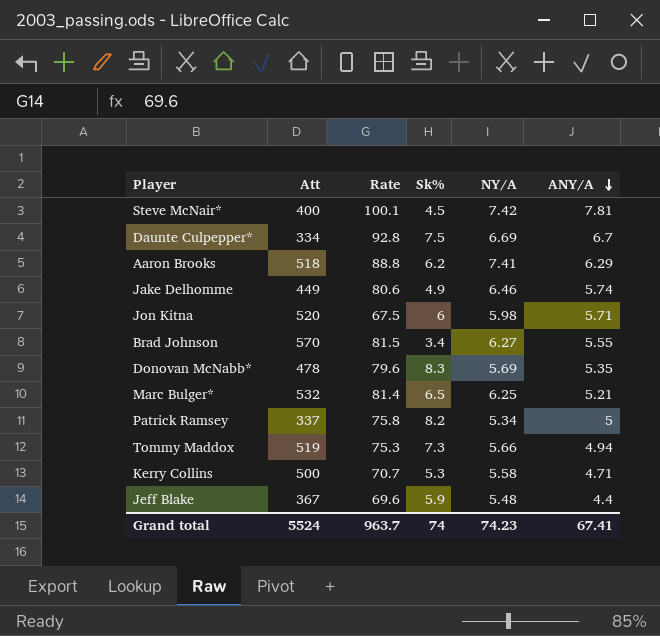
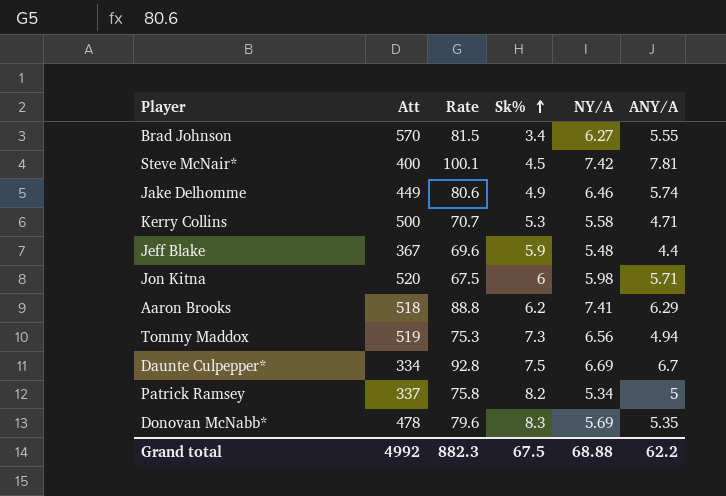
row order: ANY/A descending -> Sk% ascending
row Marc Bulger*: 532 | 81.4 | 6.5 | 6.25 | 5.21 -> none
Tommy Maddox | NY/A: 5.66 -> 6.56
Grand total | Att: 5524 -> 4992
Grand total | Rate: 963.7 -> 882.3
Grand total | Sk%: 74 -> 67.5
Grand total | NY/A: 74.23 -> 68.88
Grand total | ANY/A: 67.41 -> 62.2

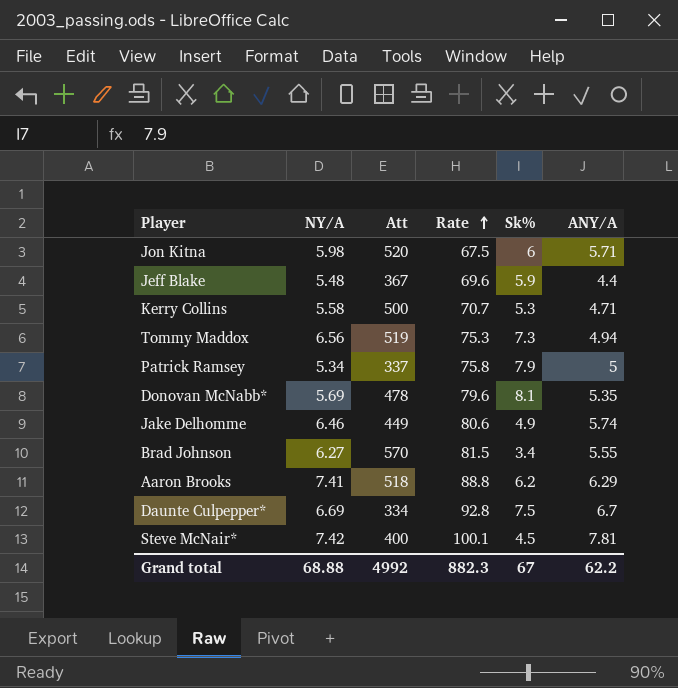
row order: Sk% ascending -> Rate ascending
column NY/A | position: 5 -> 2
Patrick Ramsey | Sk%: 8.2 -> 7.9
Donovan McNabb* | Sk%: 8.3 -> 8.1
Grand total | Sk%: 67.5 -> 67

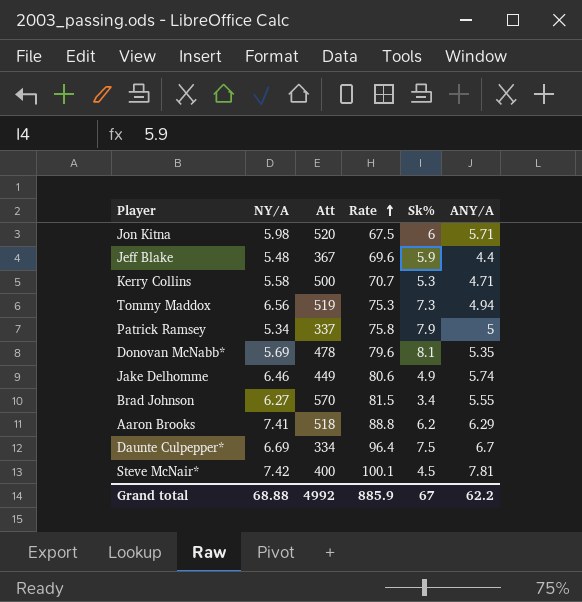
Daunte Culpepper* | Rate: 92.8 -> 96.4
Grand total | Rate: 882.3 -> 885.9

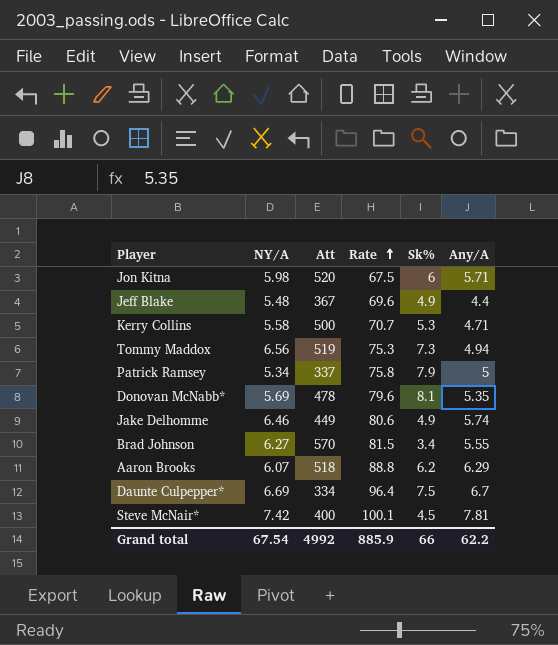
column name: ANY/A -> Any/A
Jeff Blake | Sk%: 5.9 -> 4.9
Aaron Brooks | NY/A: 7.41 -> 6.07
Grand total | NY/A: 68.88 -> 67.54
Grand total | Sk%: 67 -> 66

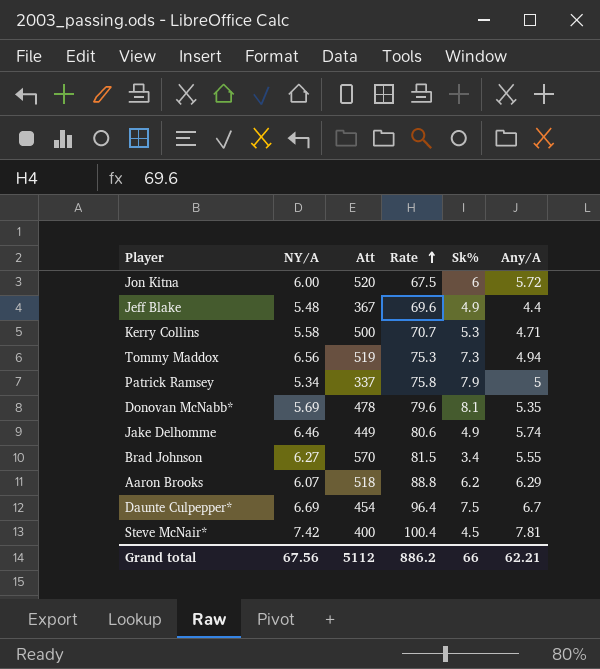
Jon Kitna | NY/A: 5.98 -> 6.00
Jon Kitna | Any/A: 5.71 -> 5.72
Daunte Culpepper* | Att: 334 -> 454
Steve McNair* | Rate: 100.1 -> 100.4
Grand total | NY/A: 67.54 -> 67.56
Grand total | Att: 4992 -> 5112
Grand total | Rate: 885.9 -> 886.2
Grand total | Any/A: 62.2 -> 62.21

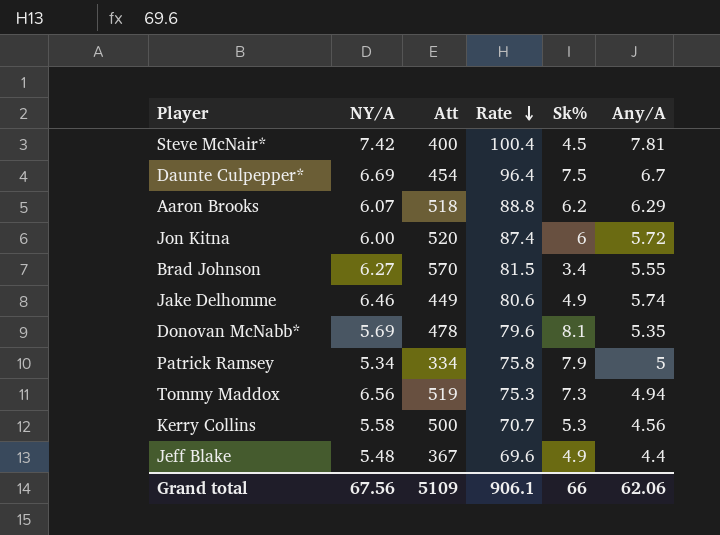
row order: Rate ascending -> Rate descending
Jon Kitna | Rate: 67.5 -> 87.4
Patrick Ramsey | Att: 337 -> 334
Kerry Collins | Any/A: 4.71 -> 4.56
Grand total | Att: 5112 -> 5109
Grand total | Rate: 886.2 -> 906.1
Grand total | Any/A: 62.21 -> 62.06

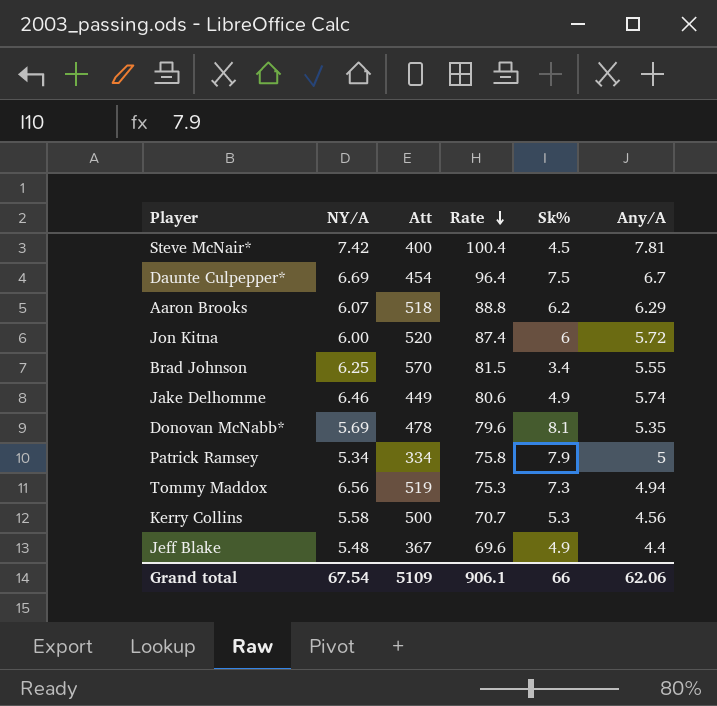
Brad Johnson | NY/A: 6.27 -> 6.25
Grand total | NY/A: 67.56 -> 67.54

